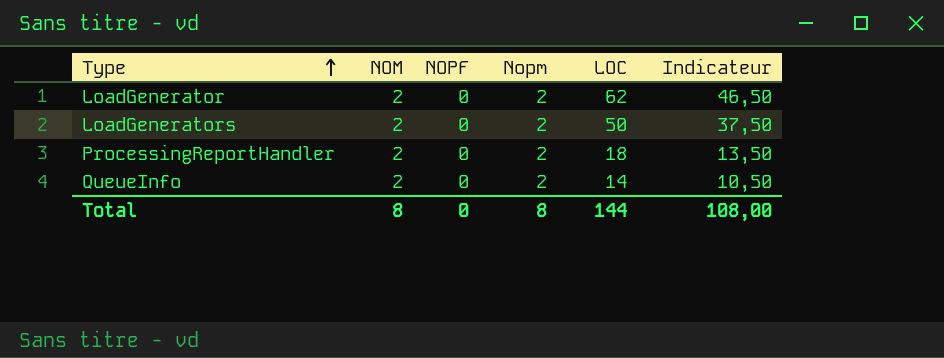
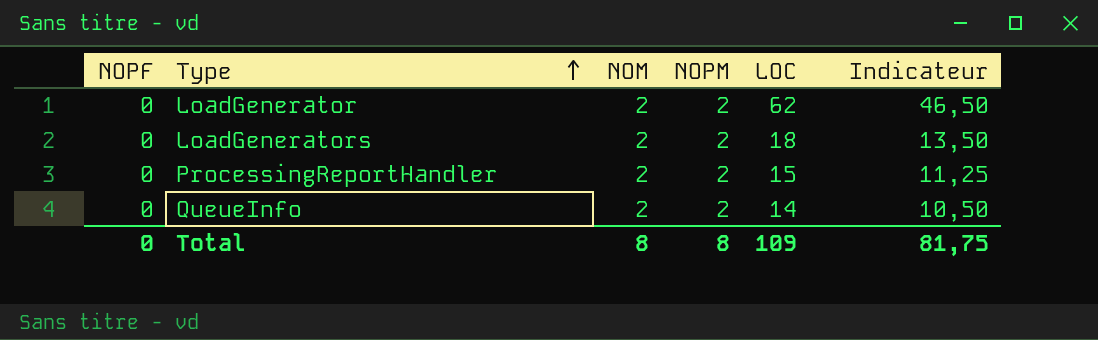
column NOPF | position: 3 -> 1
column name: Nopm -> NOPM
LoadGenerators | LOC: 50 -> 18
LoadGenerators | Indicateur: 37,50 -> 13,50
ProcessingReportHandler | LOC: 18 -> 15
ProcessingReportHandler | Indicateur: 13,50 -> 11,25
Total | LOC: 144 -> 109
Total | Indicateur: 108,00 -> 81,75

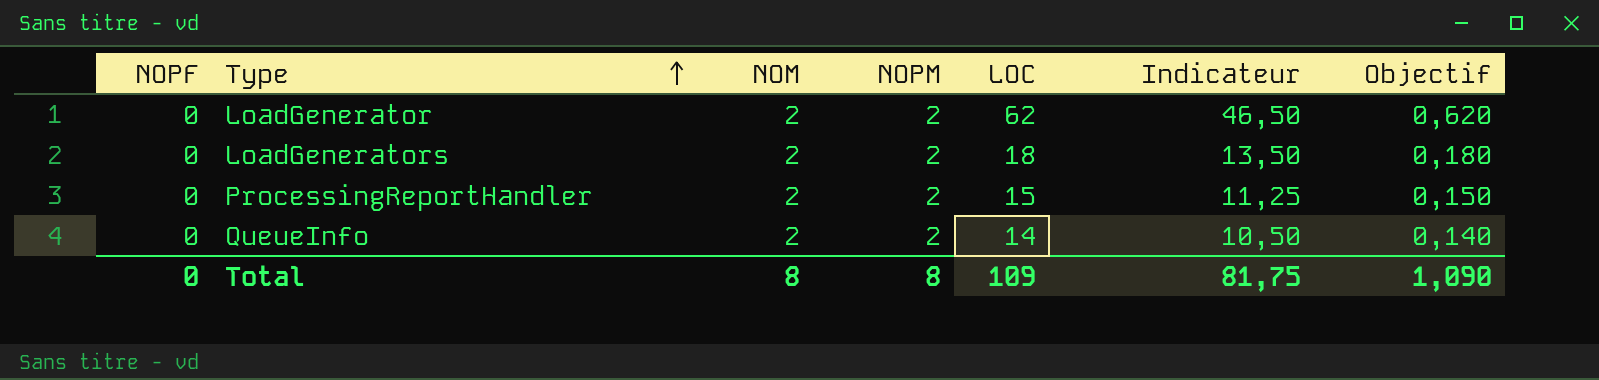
column Objectif | formula: none -> [LOC] * 0,01

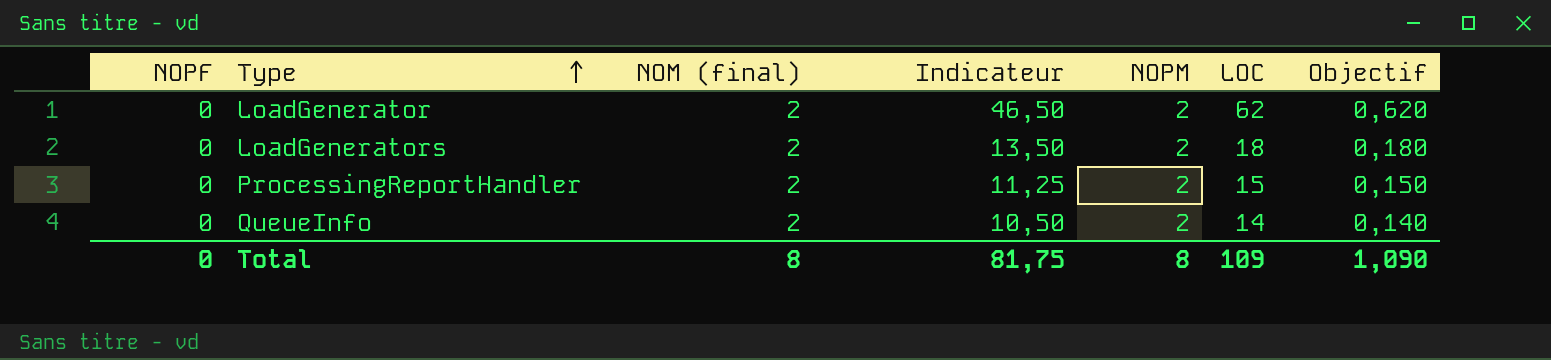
column name: NOM -> NOM (final)
column Indicateur | position: 6 -> 4

